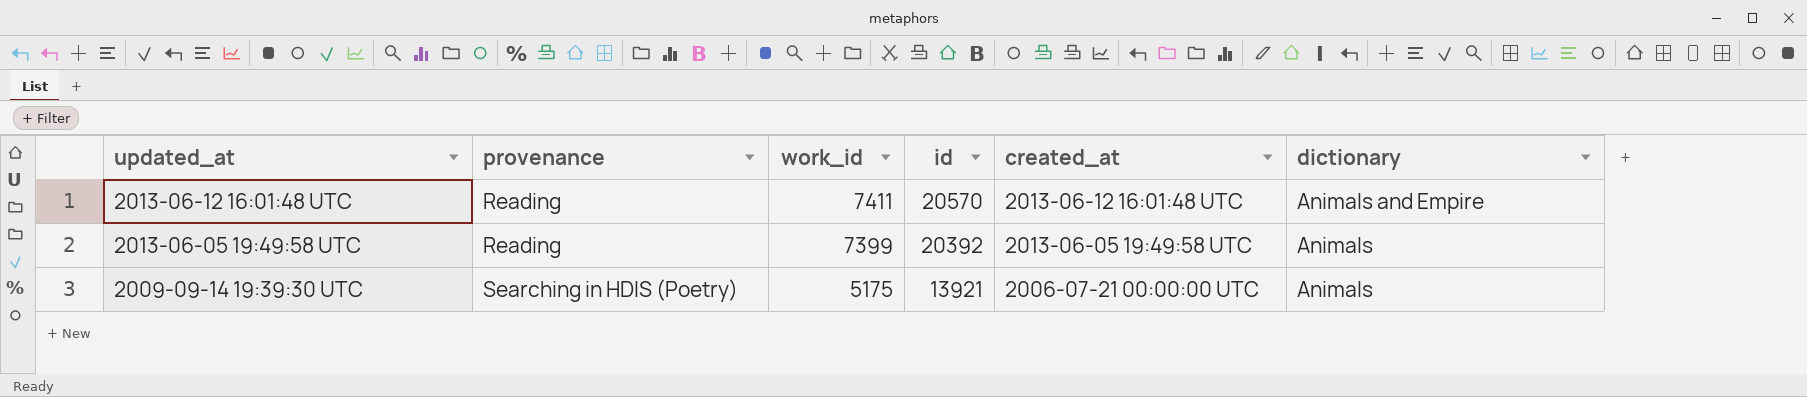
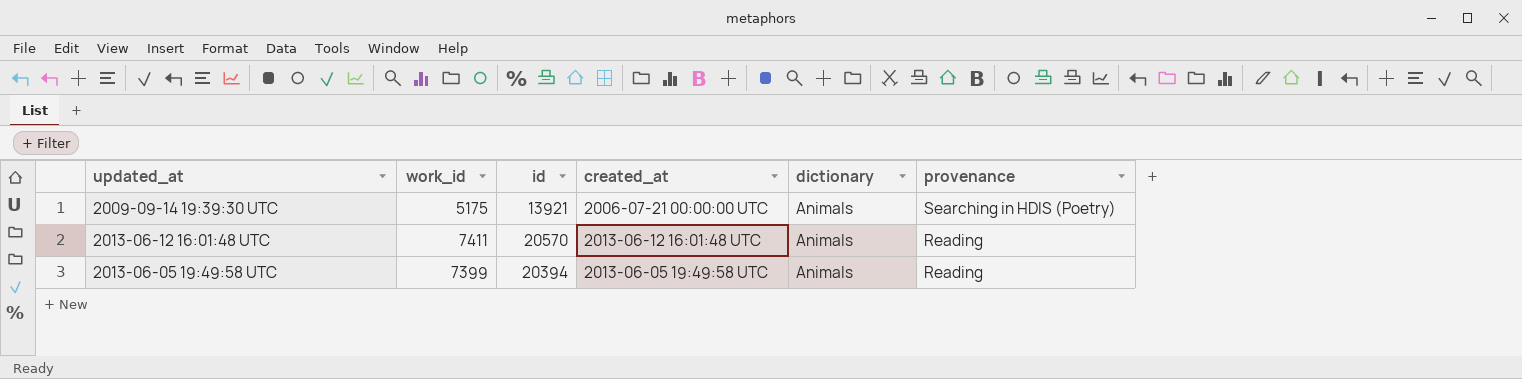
row order: updated_at descending -> provenance descending
column provenance | position: 2 -> 6
2013-06-12 16:01:48 UTC | dictionary: Animals and Empire -> Animals
2013-06-05 19:49:58 UTC | id: 20392 -> 20394

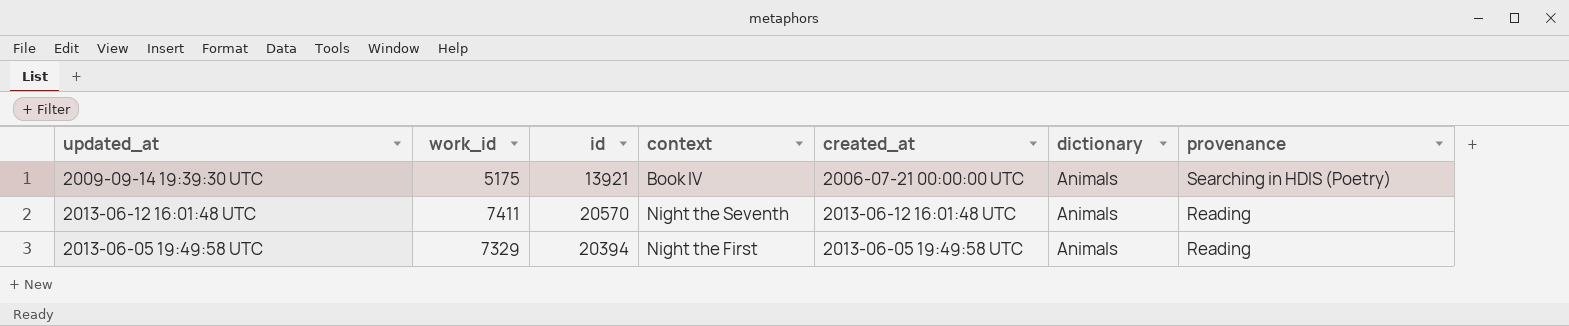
column context | position: none -> 4
2013-06-05 19:49:58 UTC | work_id: 7399 -> 7329

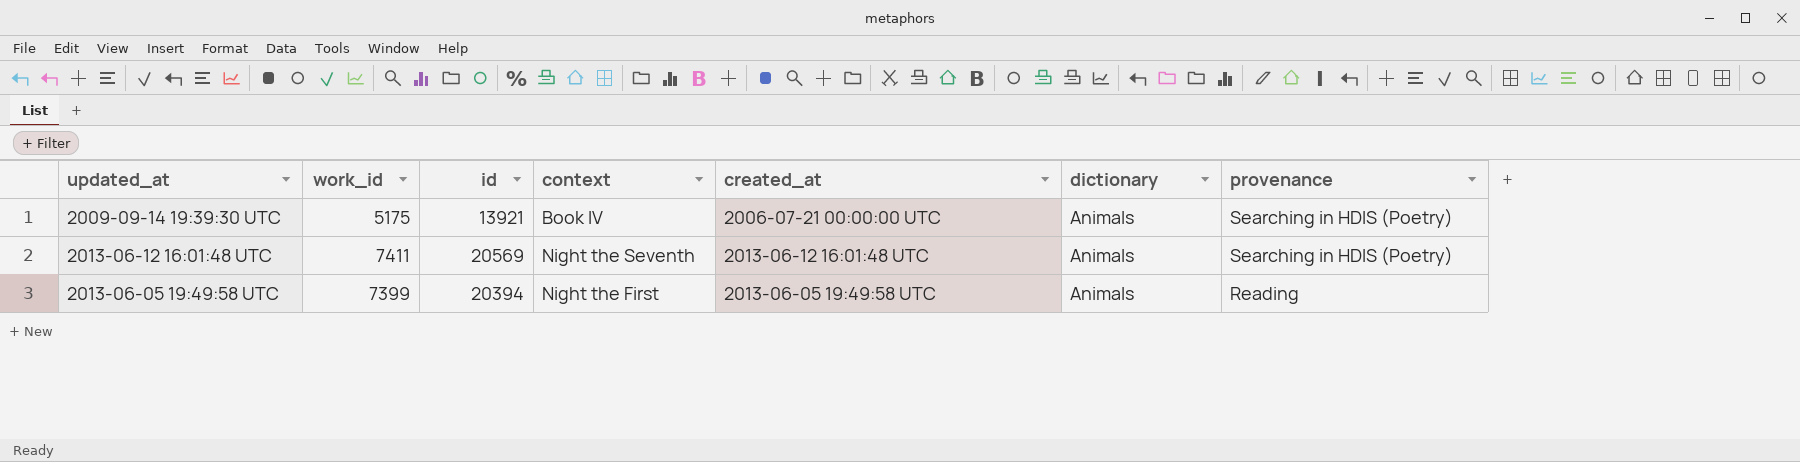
2013-06-12 16:01:48 UTC | id: 20570 -> 20569
2013-06-12 16:01:48 UTC | provenance: Reading -> Searching in HDIS (Poetry)
2013-06-05 19:49:58 UTC | work_id: 7329 -> 7399

